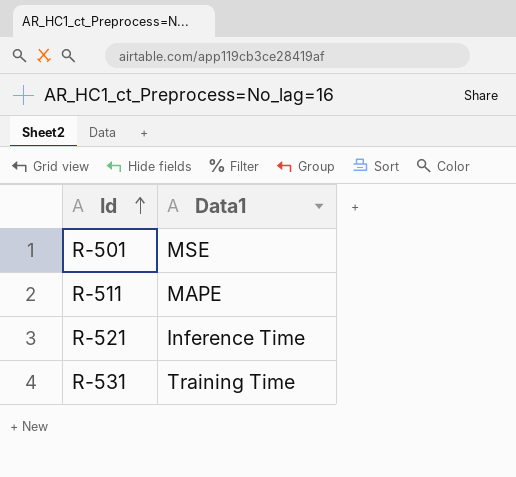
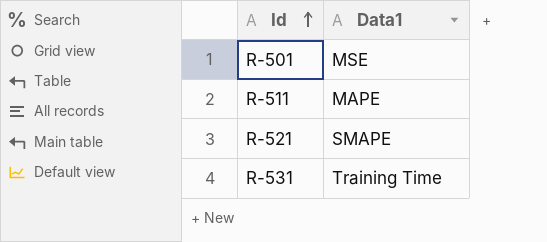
R-521 | Data1: Inference Time -> SMAPE

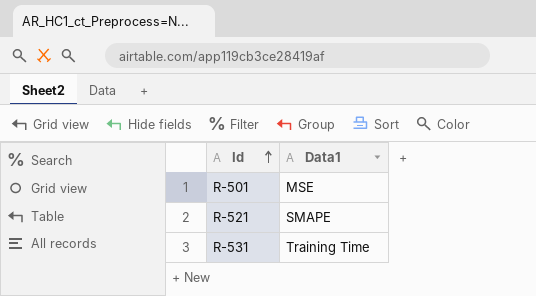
row R-511: MAPE -> none

